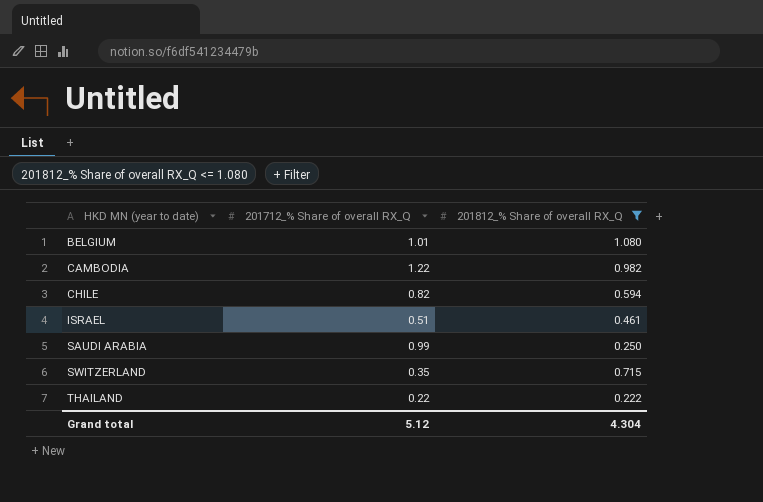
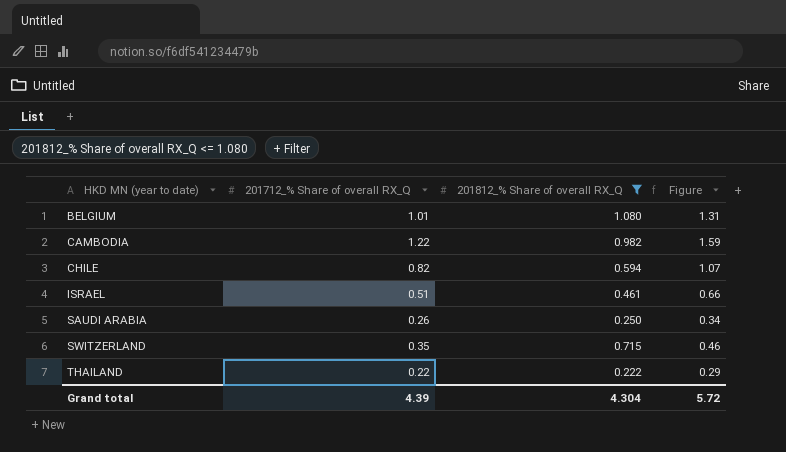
column Figure | formula: none -> [201712_% Share of overall RX_Q] * 1.3
SAUDI ARABIA | 201712_% Share of overall RX_Q: 0.99 -> 0.26
Grand total | 201712_% Share of overall RX_Q: 5.12 -> 4.39

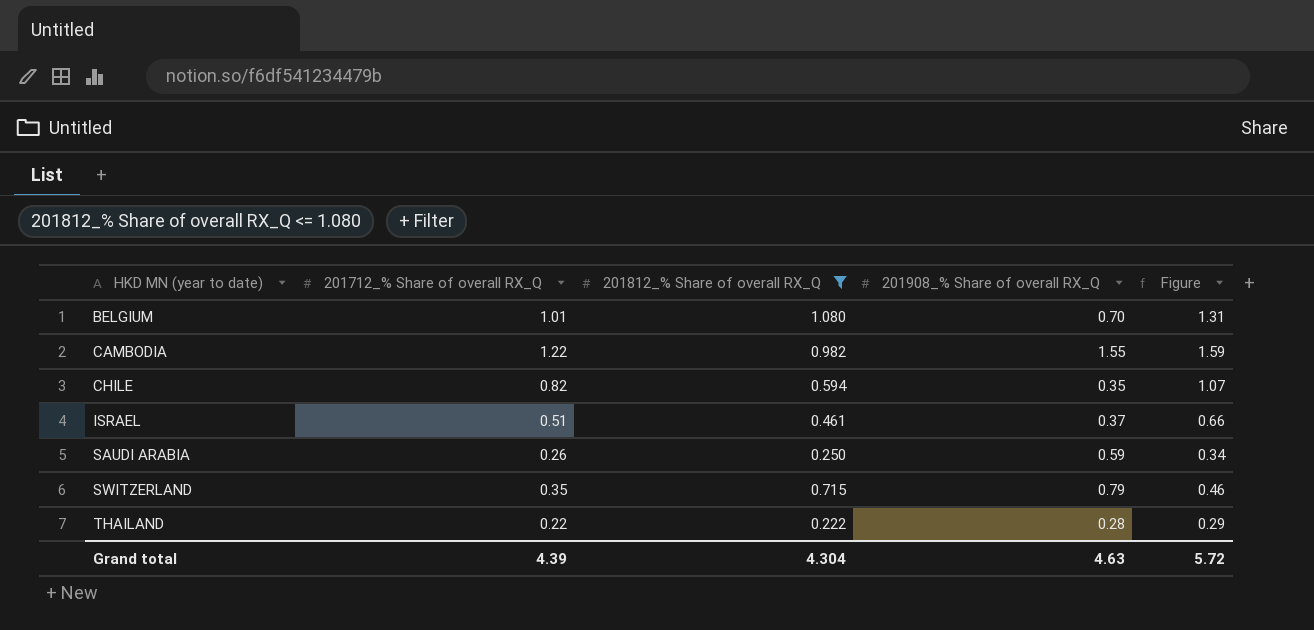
column 201908_% Share of overall RX_Q | position: none -> 4

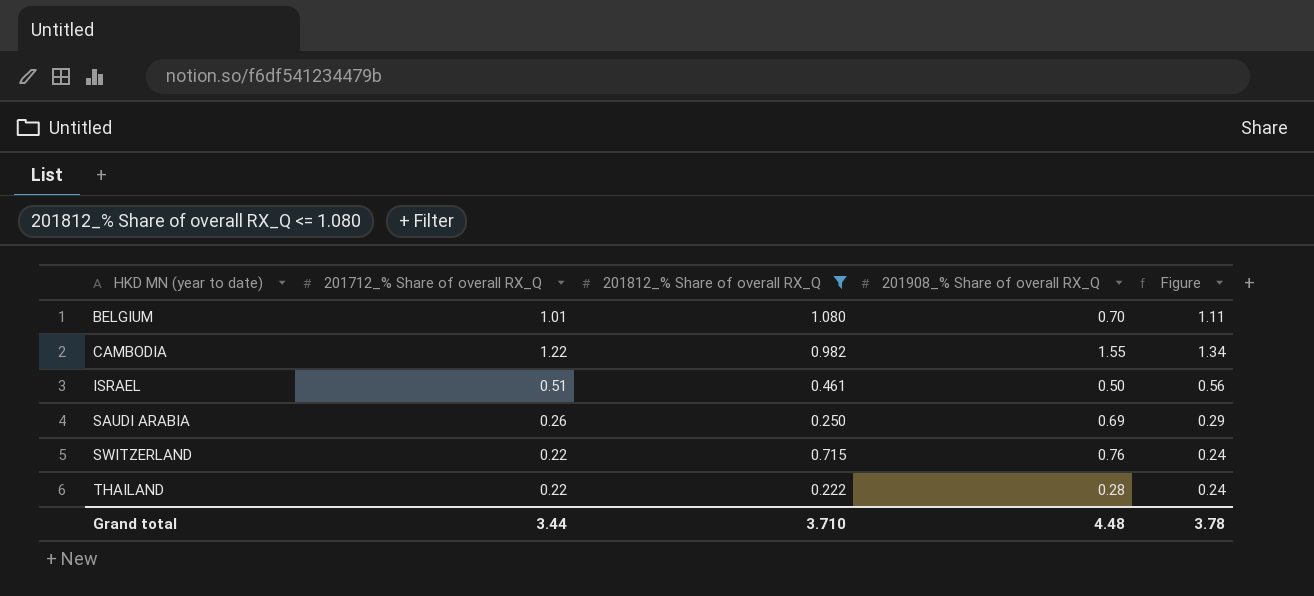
column Figure | formula: [201712_% Share of overall RX_Q] * 1.3 -> [201712_% Share of overall RX_Q] * 1.1
row CHILE: 0.82 | 0.594 | 0.35 | 1.07 -> none
ISRAEL | 201908_% Share of overall RX_Q: 0.37 -> 0.50
SAUDI ARABIA | 201908_% Share of overall RX_Q: 0.59 -> 0.69
SWITZERLAND | 201712_% Share of overall RX_Q: 0.35 -> 0.22
SWITZERLAND | 201908_% Share of overall RX_Q: 0.79 -> 0.76
Grand total | 201712_% Share of overall RX_Q: 4.39 -> 3.44
Grand total | 201812_% Share of overall RX_Q: 4.304 -> 3.710
Grand total | 201908_% Share of overall RX_Q: 4.63 -> 4.48
Grand total | Figure: 5.72 -> 3.78

